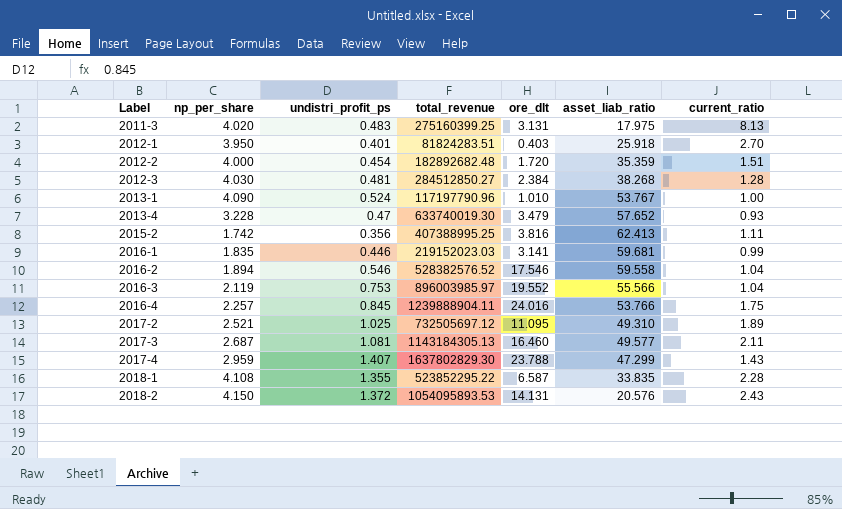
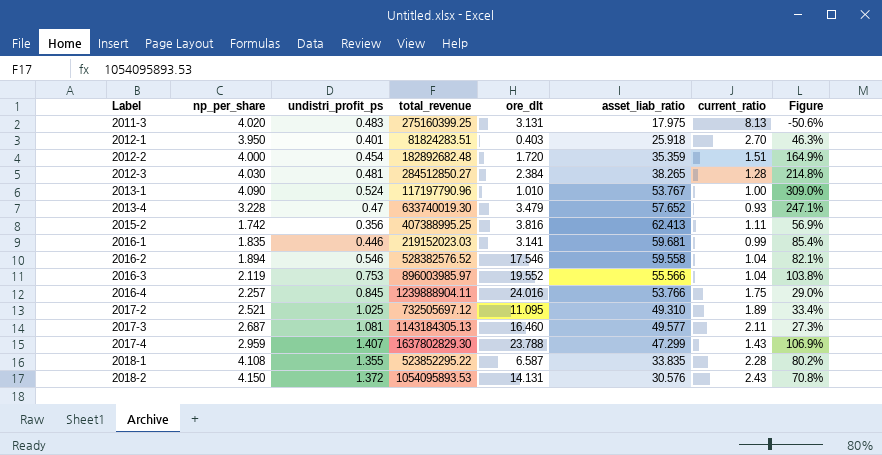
column Figure | formula: none -> ([np_per_share] - [current_ratio]) / [current_ratio]
2012-3 | asset_liab_ratio: 38.268 -> 38.265
2018-2 | asset_liab_ratio: 20.576 -> 30.576

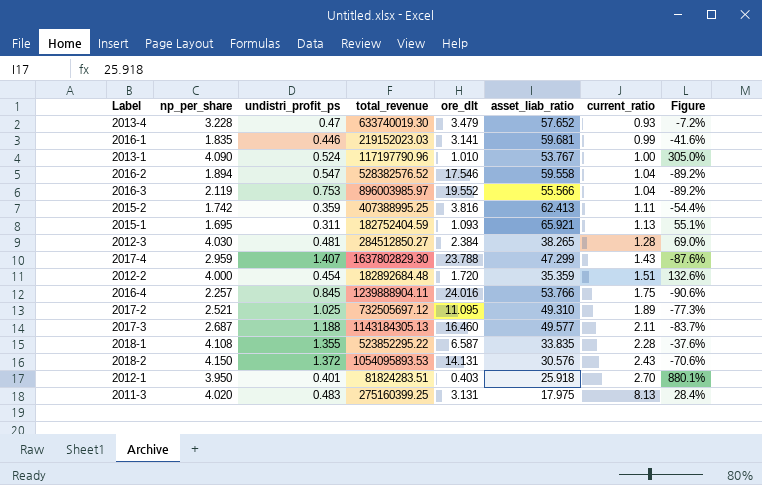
row order: Label ascending -> current_ratio ascending
column Figure | formula: ([np_per_share] - [current_ratio]) / [current_ratio] -> ([np_per_share] - [ore_dlt]) / [ore_dlt]
2016-2 | undistri_profit_ps: 0.546 -> 0.547
2015-2 | undistri_profit_ps: 0.356 -> 0.359
row 2015-1: none -> 1.695 | 0.311 | 182752404.59 | 1.093 | 65.921 | 1.13 | 55.1%
2012-2 | total_revenue: 182892682.48 -> 182892684.48
2017-3 | undistri_profit_ps: 1.081 -> 1.188

